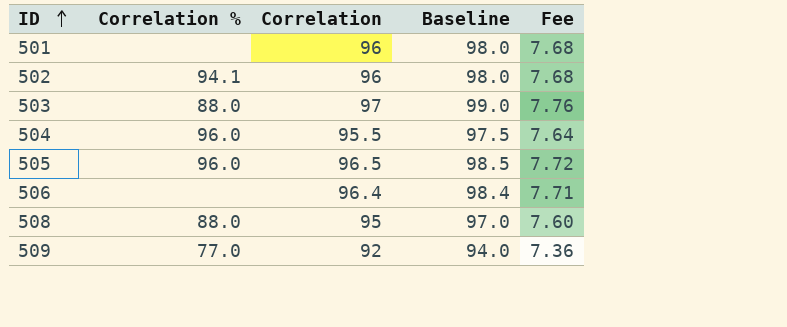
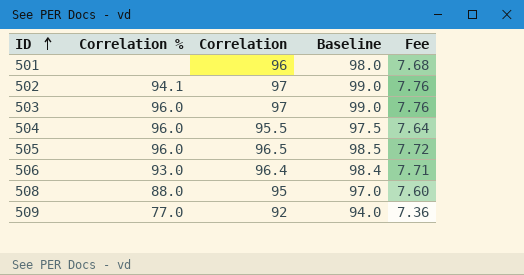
502 | Correlation: 96 -> 97
502 | Baseline: 98.0 -> 99.0
502 | Fee: 7.68 -> 7.76
503 | Correlation %: 88.0 -> 96.0
506 | Correlation %: none -> 93.0

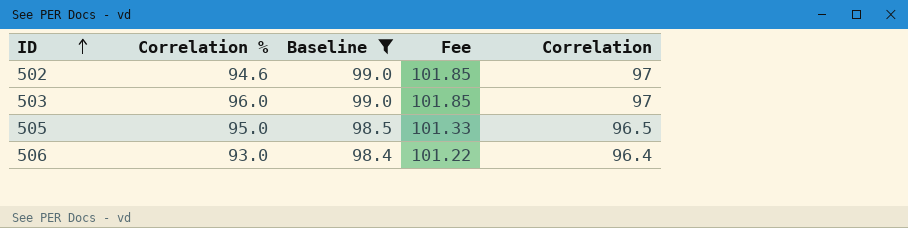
filter: none -> Baseline >= 98.4
column Fee | formula: [Correlation] * 0.08 -> [Correlation] * 1.05
column Correlation | position: 3 -> 5
502 | Correlation %: 94.1 -> 94.6
505 | Correlation %: 96.0 -> 95.0

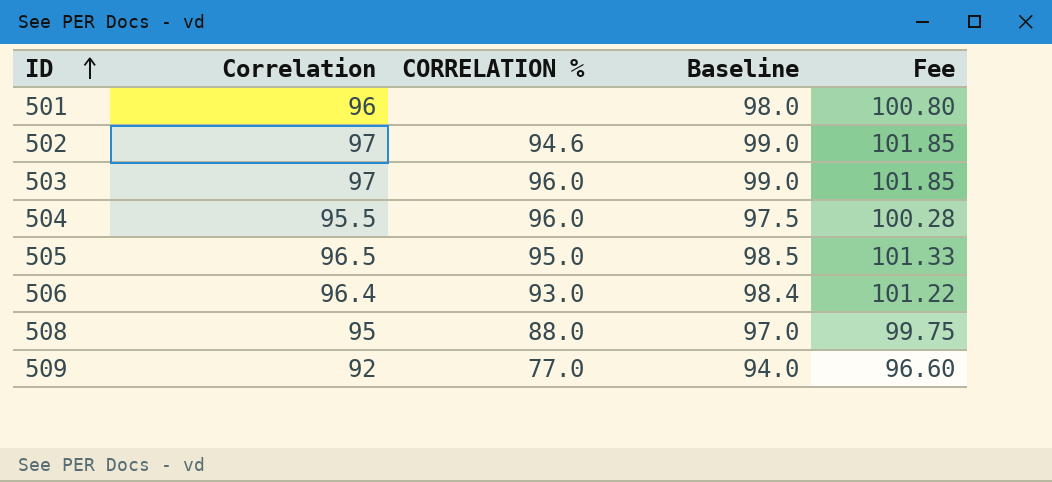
filter: Baseline >= 98.4 -> none
column Correlation | position: 5 -> 2
column name: Correlation % -> CORRELATION %

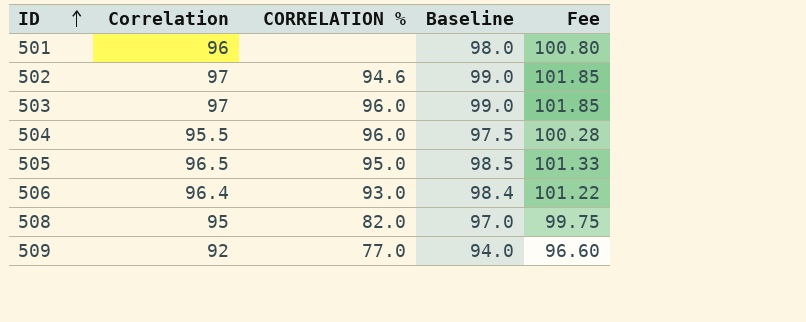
508 | CORRELATION %: 88.0 -> 82.0

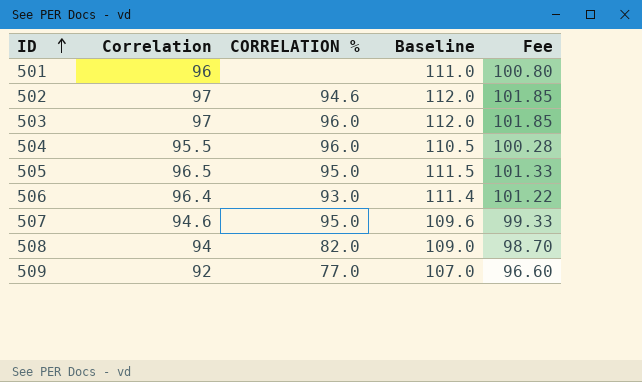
column Baseline | formula: [Correlation] + 2 -> [Correlation] + 15
row 507: none -> 94.6 | 95.0 | 109.6 | 99.33
508 | Correlation: 95 -> 94
508 | Fee: 99.75 -> 98.70

